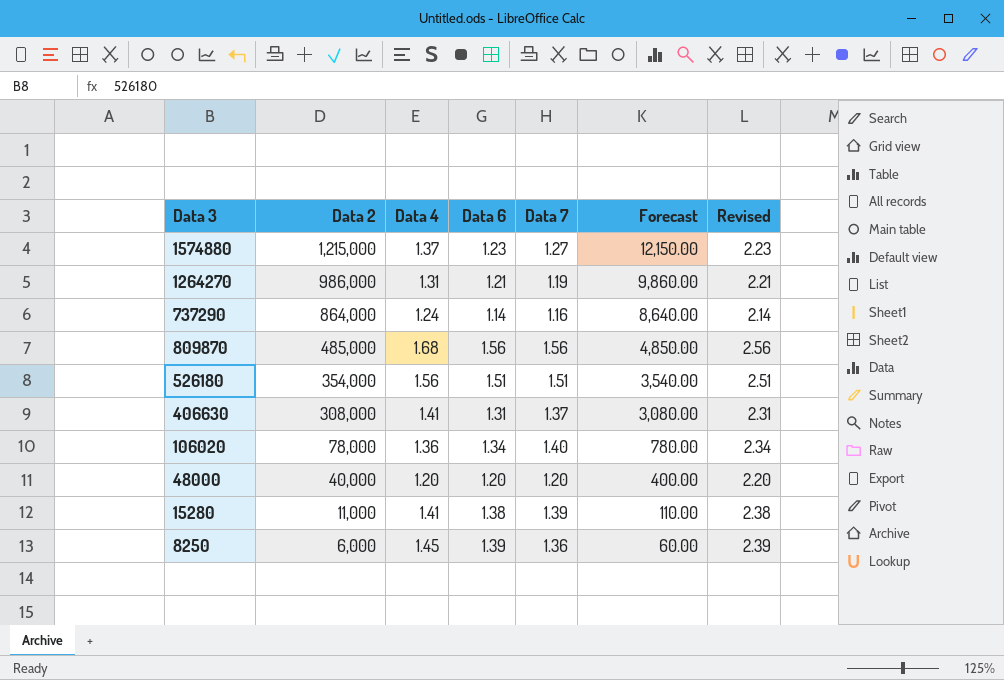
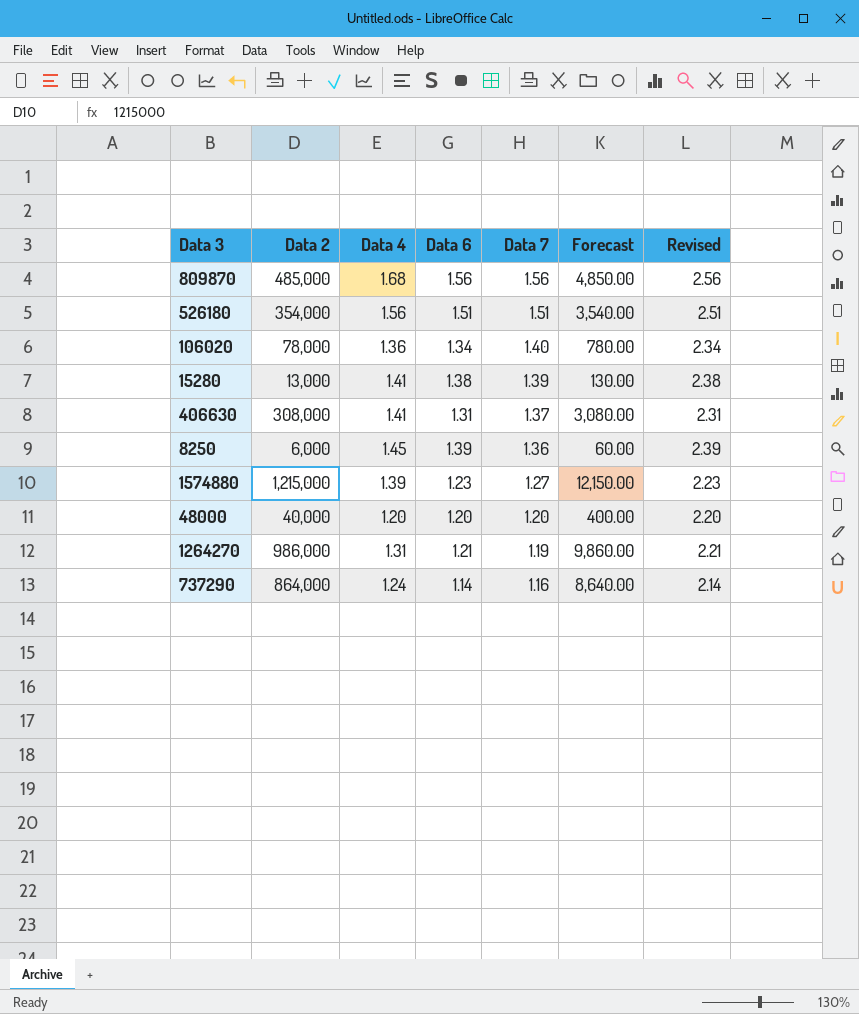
row order: Data 2 descending -> Data 7 descending
15280 | Data 2: 11,000 -> 13,000
15280 | Forecast: 110.00 -> 130.00
1574880 | Data 4: 1.37 -> 1.39

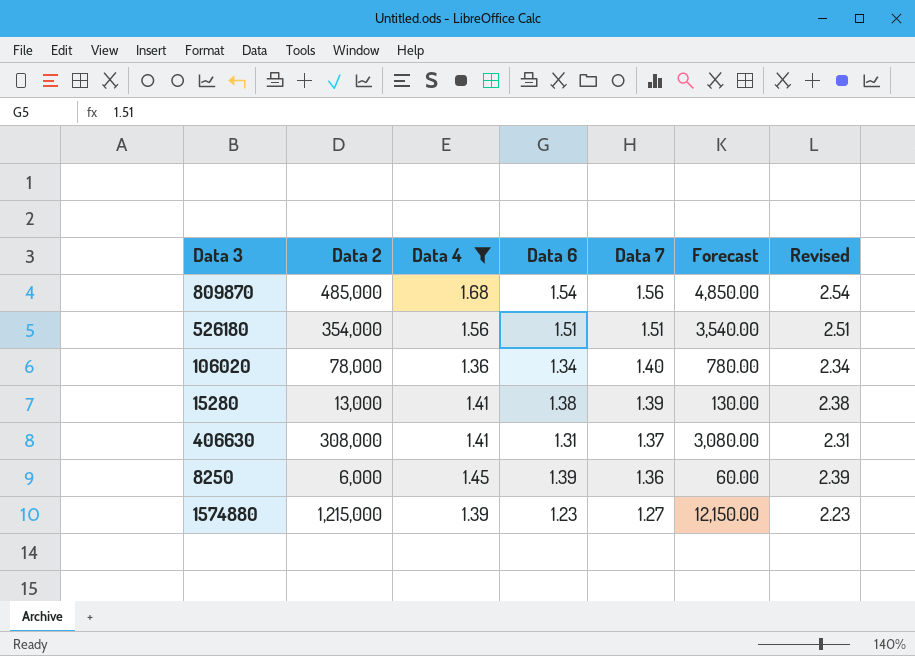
filter: none -> Data 4 >= 1.36
809870 | Data 6: 1.56 -> 1.54
809870 | Revised: 2.56 -> 2.54

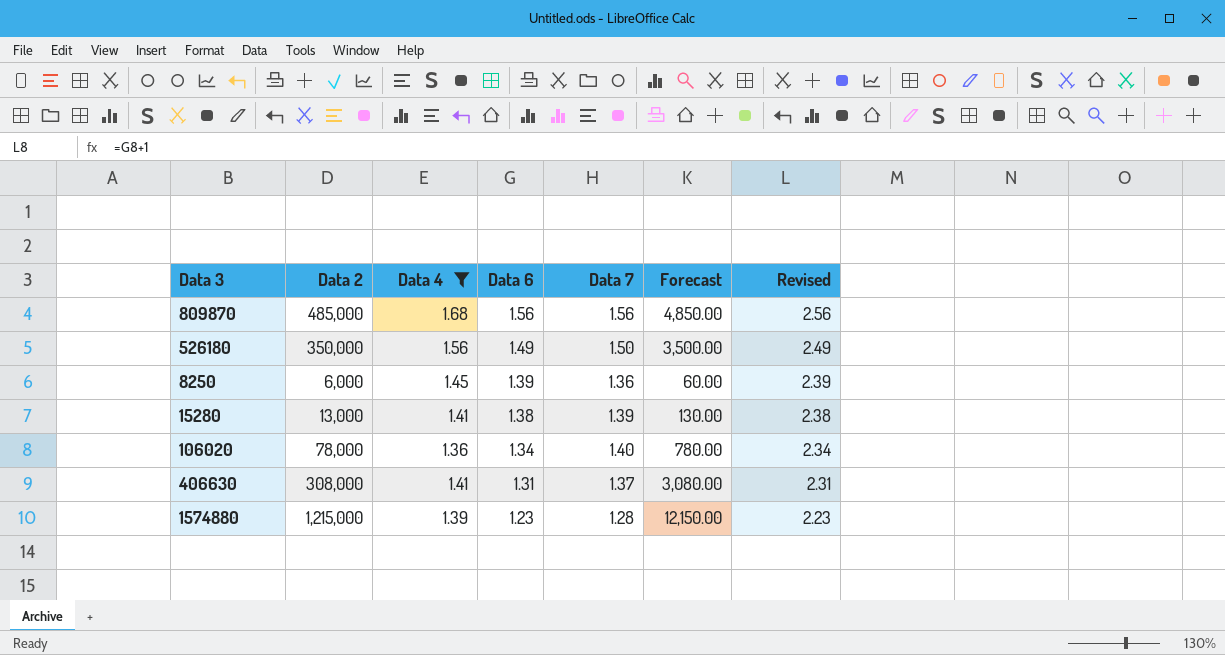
row order: Data 7 descending -> Data 6 descending
809870 | Data 6: 1.54 -> 1.56
809870 | Revised: 2.54 -> 2.56
526180 | Data 2: 354,000 -> 350,000
526180 | Data 6: 1.51 -> 1.49
526180 | Data 7: 1.51 -> 1.50
526180 | Forecast: 3,540.00 -> 3,500.00
526180 | Revised: 2.51 -> 2.49
1574880 | Data 7: 1.27 -> 1.28

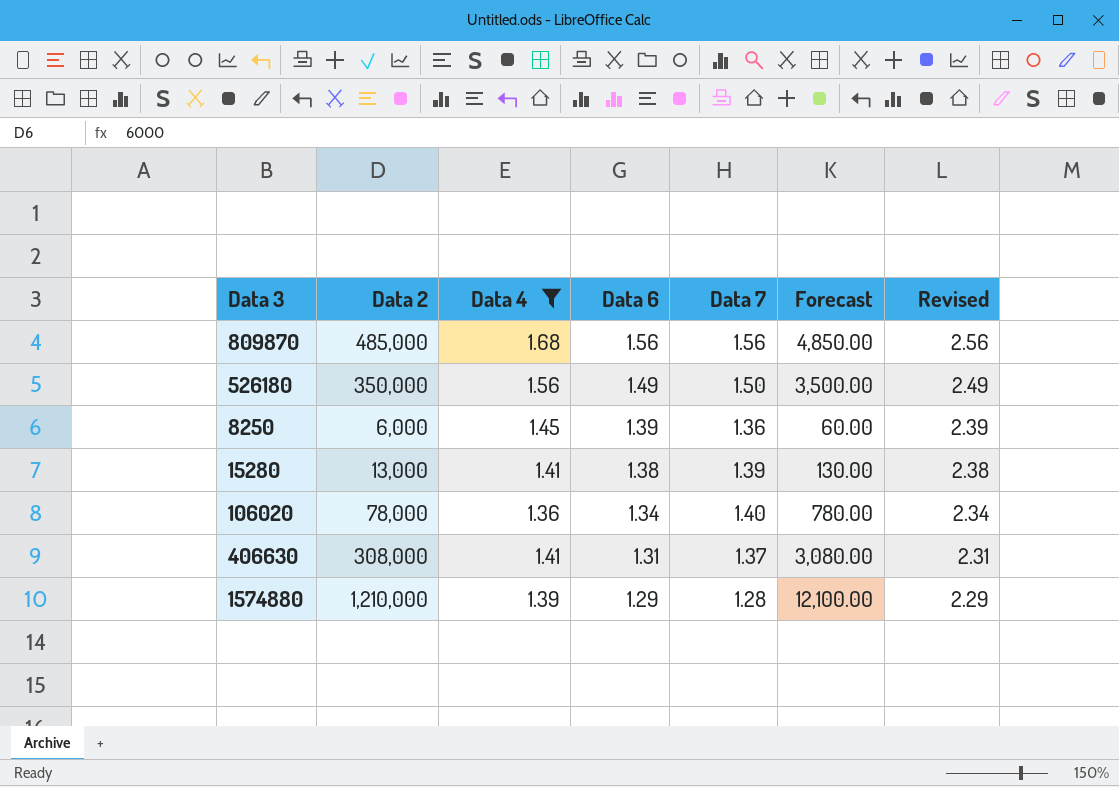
1574880 | Data 2: 1,215,000 -> 1,210,000
1574880 | Data 6: 1.23 -> 1.29
1574880 | Forecast: 12,150.00 -> 12,100.00
1574880 | Revised: 2.23 -> 2.29

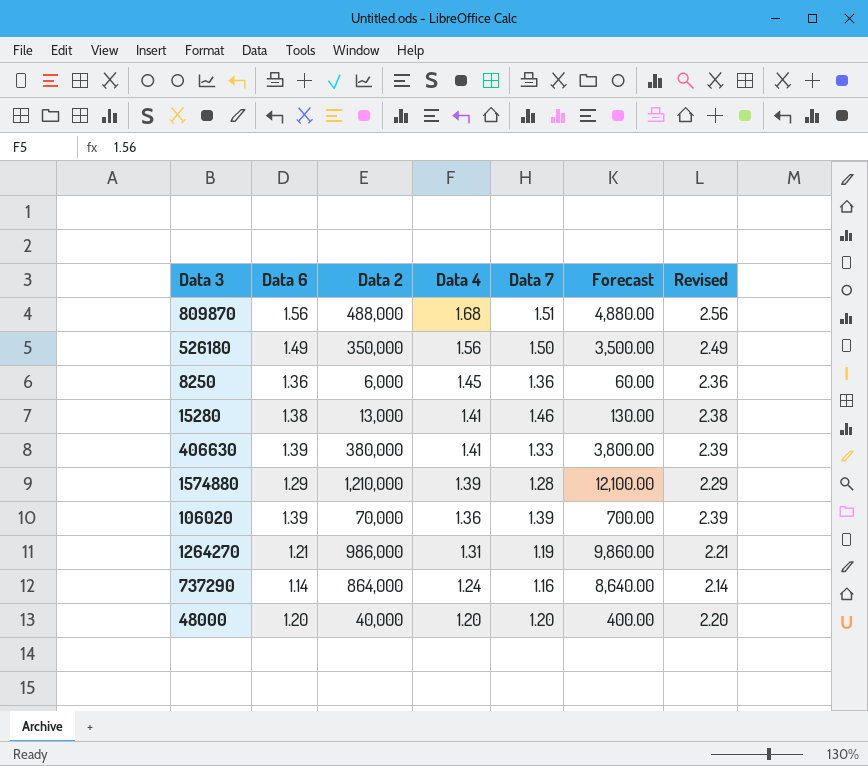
filter: Data 4 >= 1.36 -> none
row order: Data 6 descending -> Data 4 descending
column Data 6 | position: 4 -> 2
809870 | Data 2: 485,000 -> 488,000
809870 | Data 7: 1.56 -> 1.51
809870 | Forecast: 4,850.00 -> 4,880.00
8250 | Data 6: 1.39 -> 1.36
8250 | Revised: 2.39 -> 2.36
15280 | Data 7: 1.39 -> 1.46
406630 | Data 6: 1.31 -> 1.39
406630 | Data 2: 308,000 -> 380,000
406630 | Data 7: 1.37 -> 1.33
406630 | Forecast: 3,080.00 -> 3,800.00
406630 | Revised: 2.31 -> 2.39
106020 | Data 6: 1.34 -> 1.39
106020 | Data 2: 78,000 -> 70,000
106020 | Data 7: 1.40 -> 1.39
106020 | Forecast: 780.00 -> 700.00
106020 | Revised: 2.34 -> 2.39

